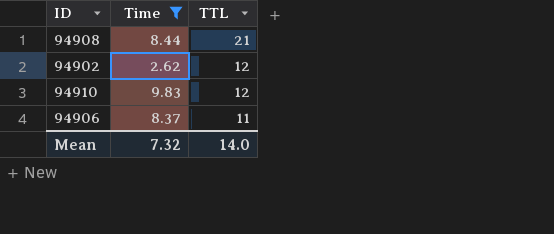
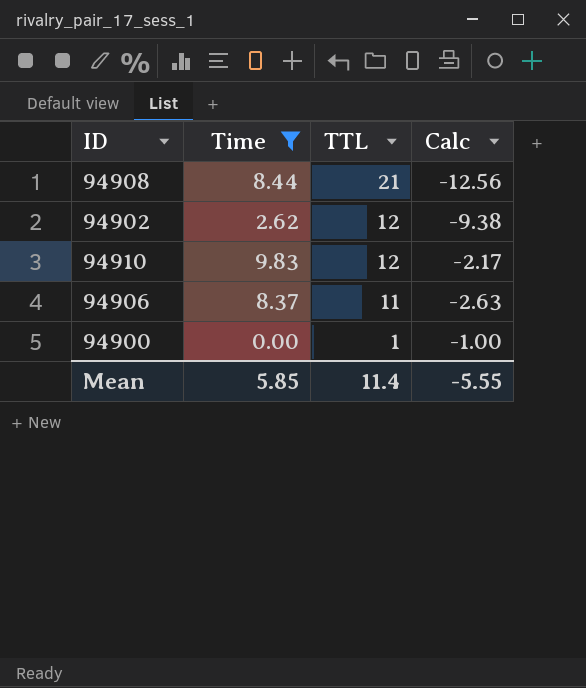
column Calc | formula: none -> [Time] - [TTL]
row 94900: none -> 0.00 | 1 | -1.00
Mean | Time: 7.32 -> 5.85
Mean | TTL: 14.0 -> 11.4

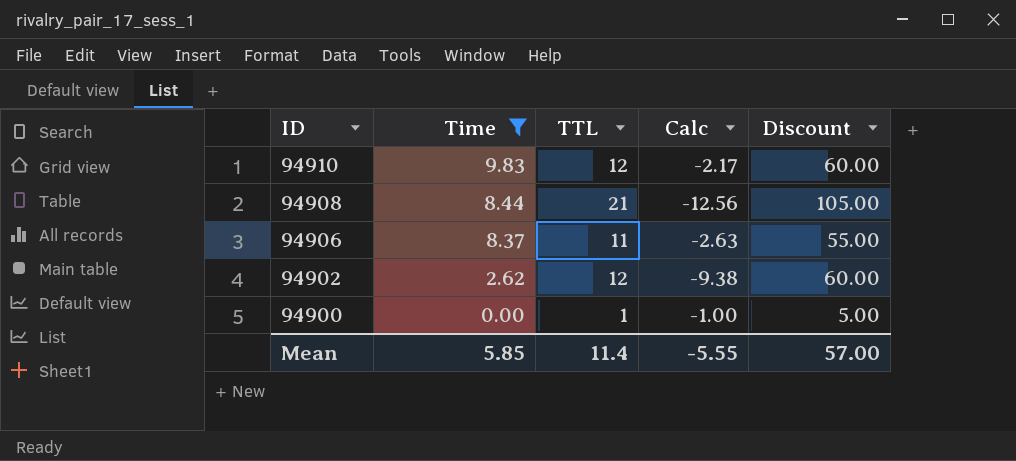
row order: TTL descending -> ID descending
column Discount | formula: none -> [TTL] * 5

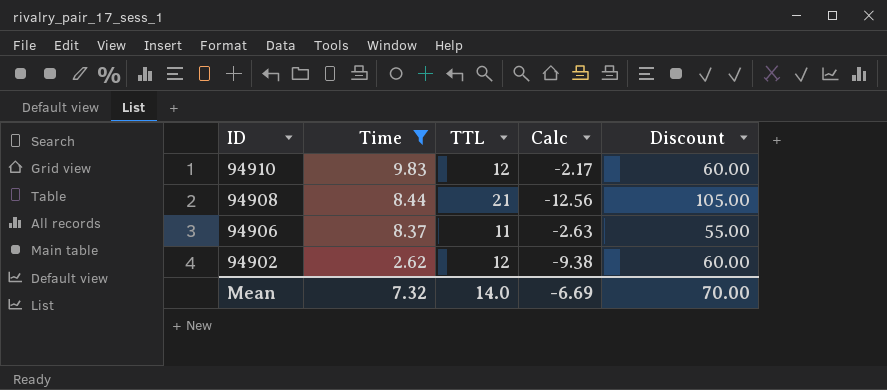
row 94900: 0.00 | 1 | -1.00 | 5.00 -> none
Mean | Time: 5.85 -> 7.32
Mean | TTL: 11.4 -> 14.0
Mean | Calc: -5.55 -> -6.69
Mean | Discount: 57.00 -> 70.00

